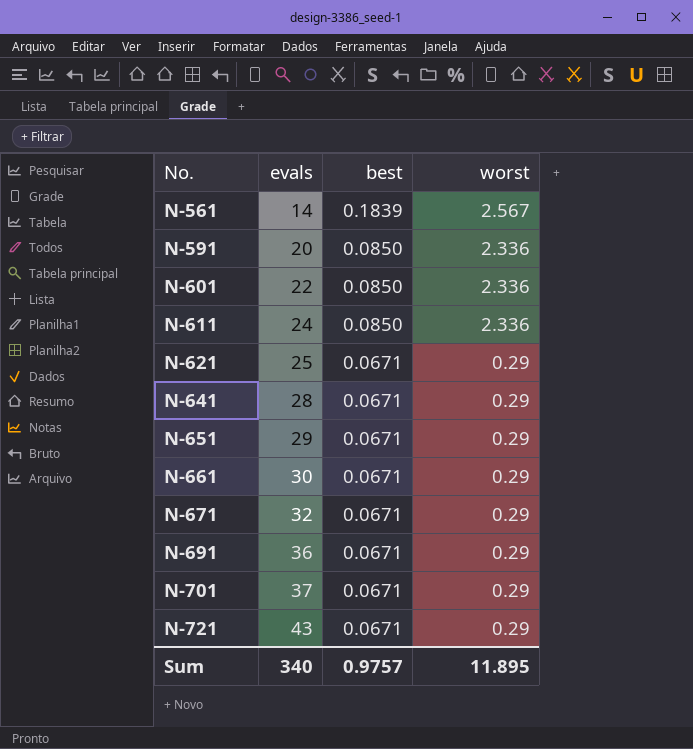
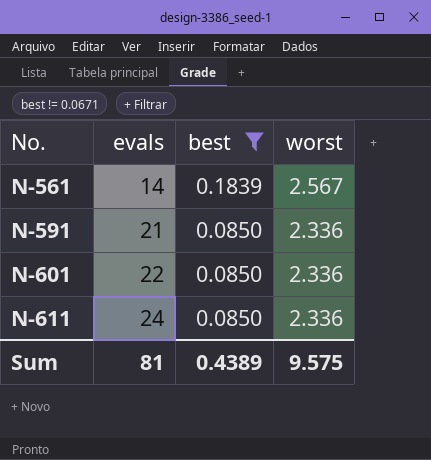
filter: none -> best != 0.0671
N-591 | evals: 20 -> 21
Sum | evals: 340 -> 81
Sum | best: 0.9757 -> 0.4389
Sum | worst: 11.895 -> 9.575

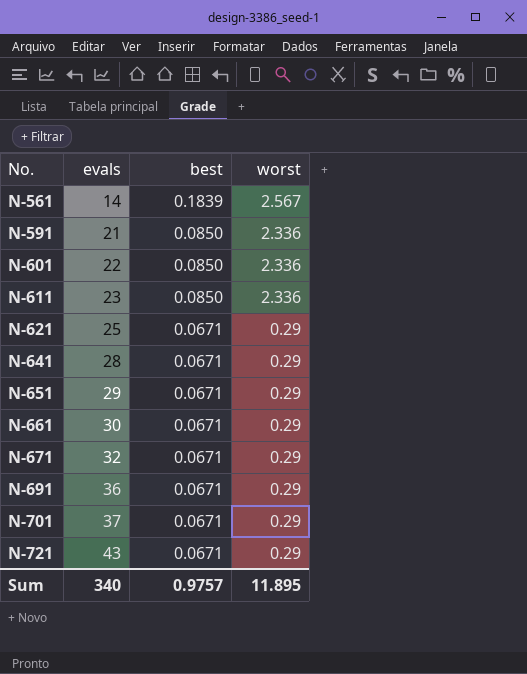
filter: best != 0.0671 -> none
N-611 | evals: 24 -> 23
Sum | evals: 81 -> 340
Sum | best: 0.4389 -> 0.9757
Sum | worst: 9.575 -> 11.895

